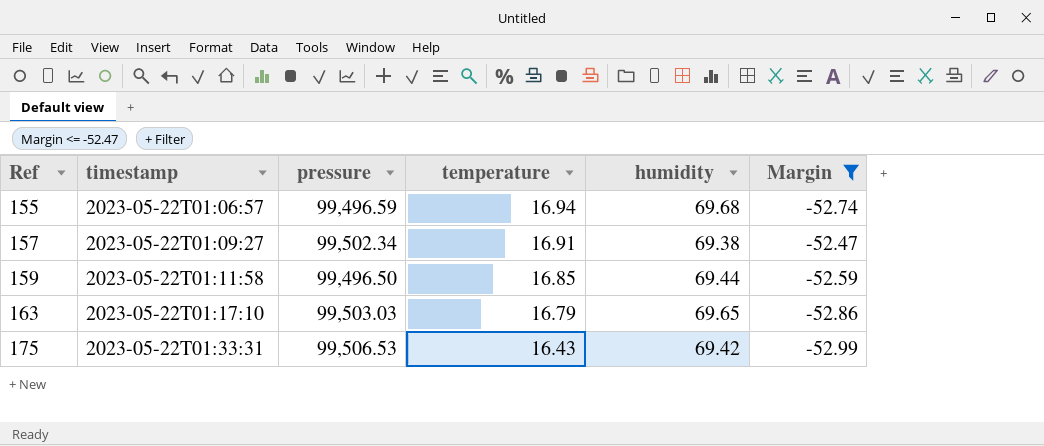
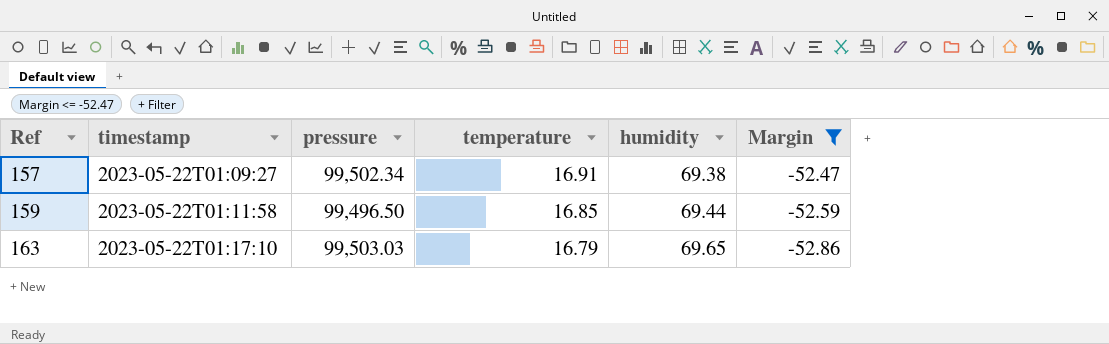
row 155: 2023-05-22T01:06:57 | 99,496.59 | 16.94 | 69.68 | -52.74 -> none
row 175: 2023-05-22T01:33:31 | 99,506.53 | 16.43 | 69.42 | -52.99 -> none

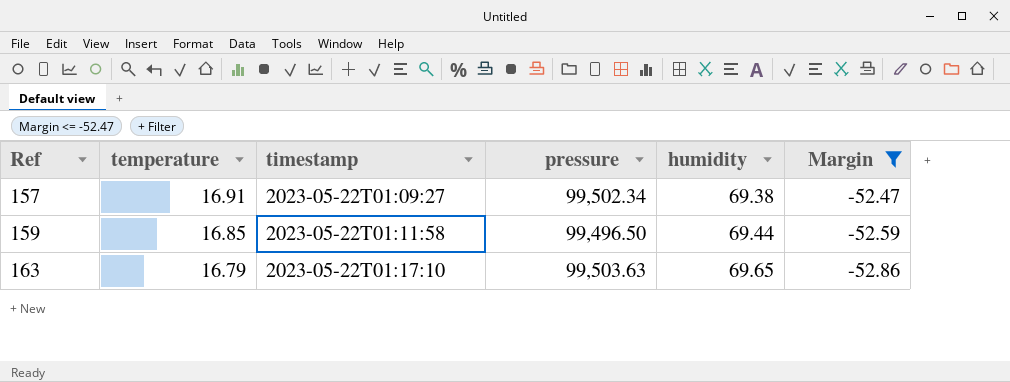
column temperature | position: 4 -> 2
163 | pressure: 99,503.03 -> 99,503.63

